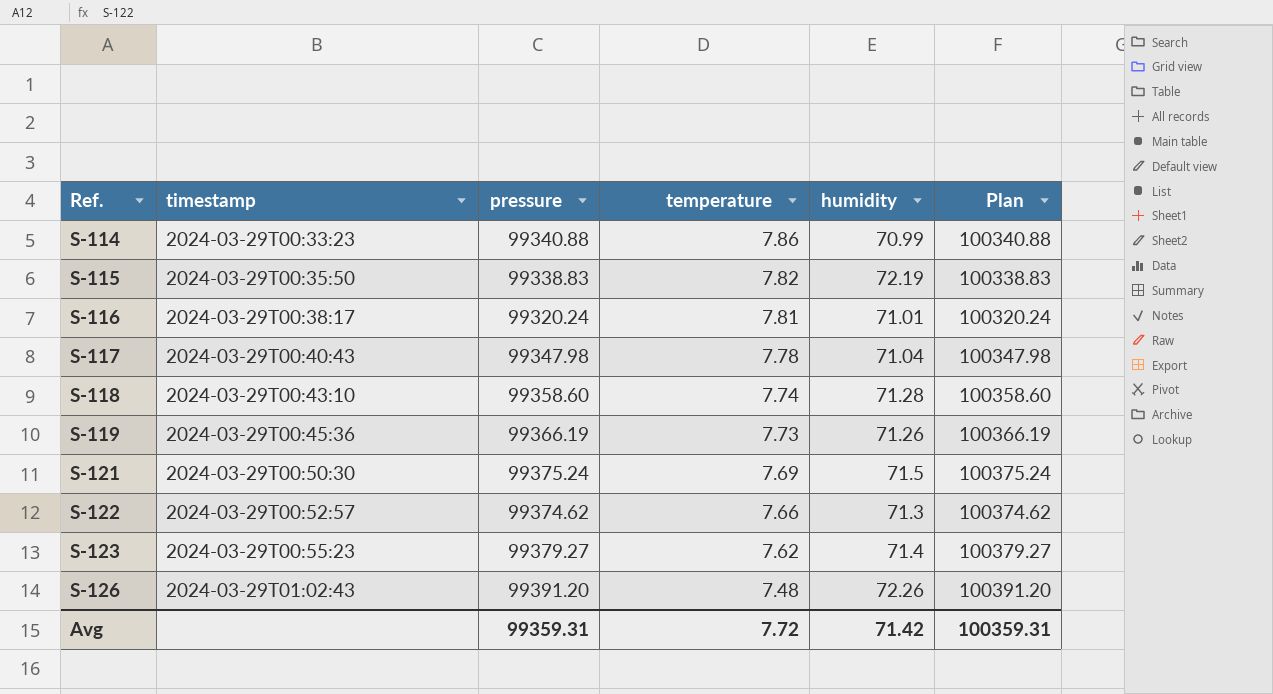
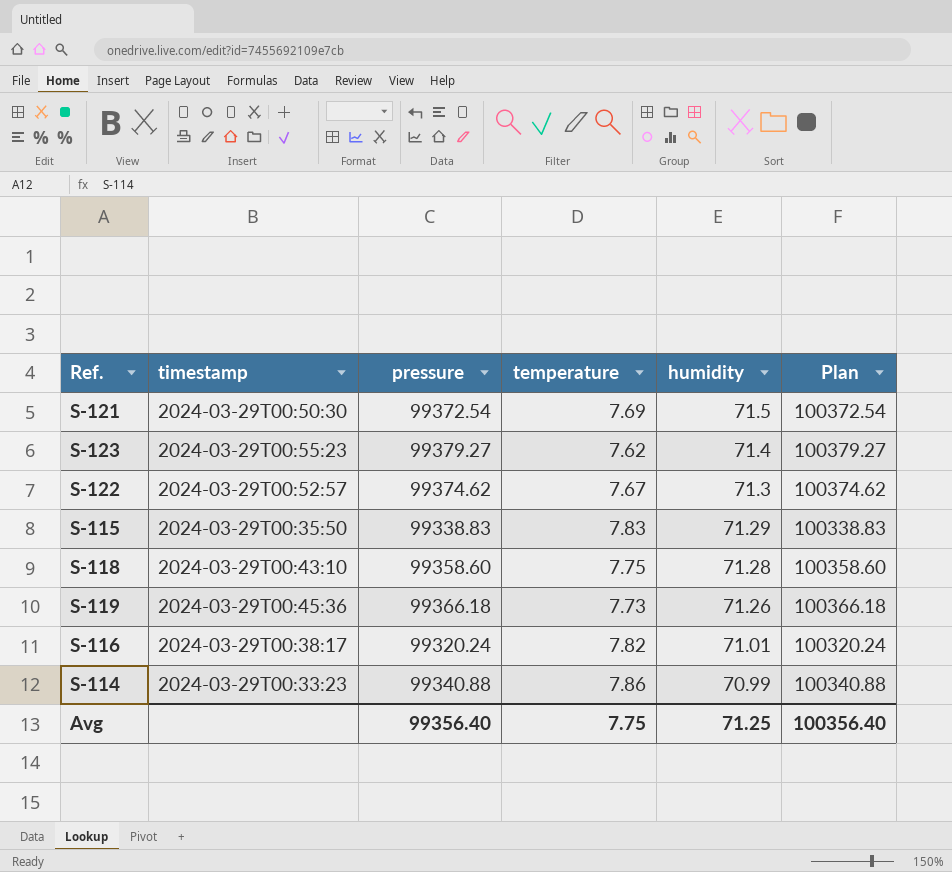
row order: Ref. ascending -> humidity descending
row S-117: 2024-03-29T00:40:43 | 99347.98 | 7.78 | 71.04 | 100347.98 -> none
row S-126: 2024-03-29T01:02:43 | 99391.20 | 7.48 | 72.26 | 100391.20 -> none
S-121 | pressure: 99375.24 -> 99372.54
S-121 | Plan: 100375.24 -> 100372.54
S-122 | temperature: 7.66 -> 7.67
S-115 | temperature: 7.82 -> 7.83
S-115 | humidity: 72.19 -> 71.29
S-118 | temperature: 7.74 -> 7.75
S-119 | pressure: 99366.19 -> 99366.18
S-119 | Plan: 100366.19 -> 100366.18
S-116 | temperature: 7.81 -> 7.82
Avg | pressure: 99359.31 -> 99356.40
Avg | temperature: 7.72 -> 7.75
Avg | humidity: 71.42 -> 71.25
Avg | Plan: 100359.31 -> 100356.40

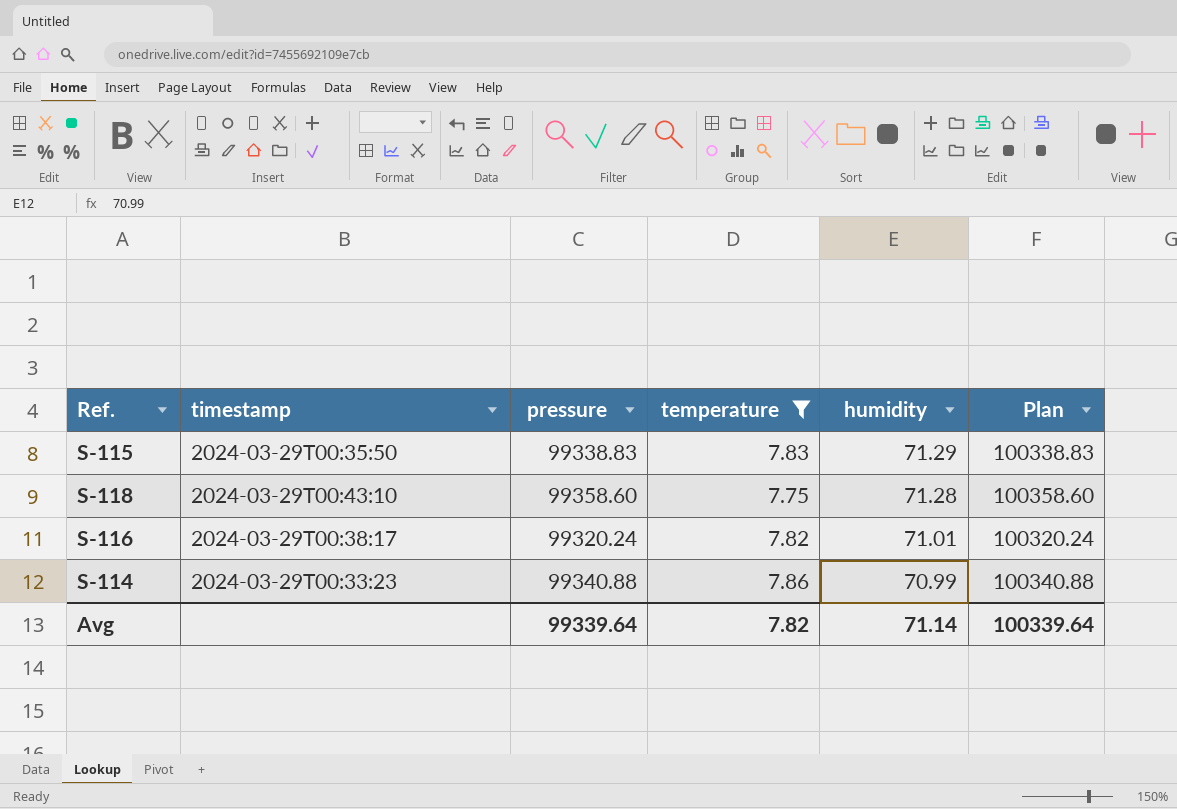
filter: none -> temperature >= 7.75
Avg | pressure: 99356.40 -> 99339.64
Avg | temperature: 7.75 -> 7.82
Avg | humidity: 71.25 -> 71.14
Avg | Plan: 100356.40 -> 100339.64

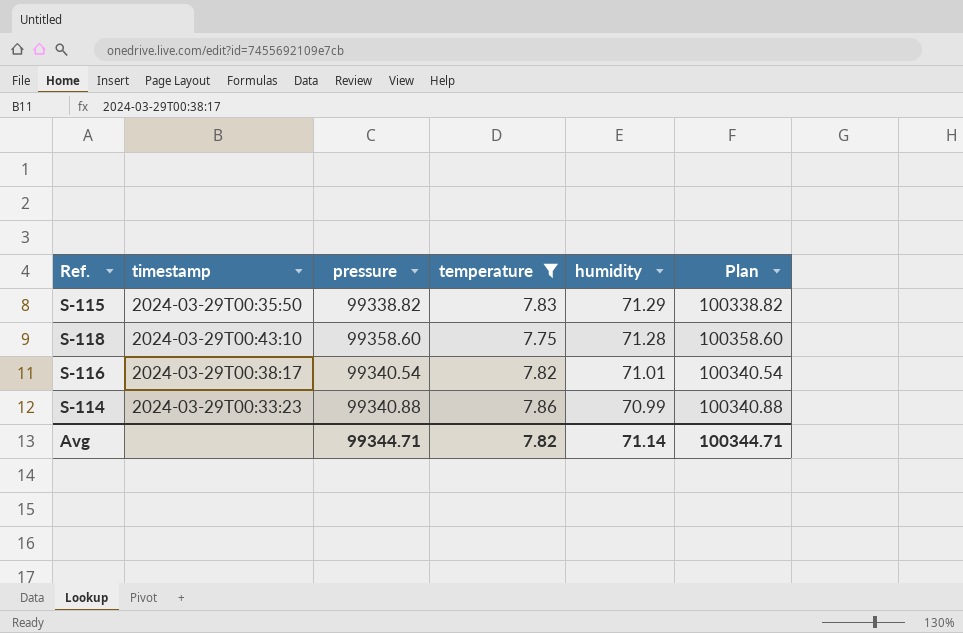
S-115 | pressure: 99338.83 -> 99338.82
S-115 | Plan: 100338.83 -> 100338.82
S-116 | pressure: 99320.24 -> 99340.54
S-116 | Plan: 100320.24 -> 100340.54
Avg | pressure: 99339.64 -> 99344.71
Avg | Plan: 100339.64 -> 100344.71

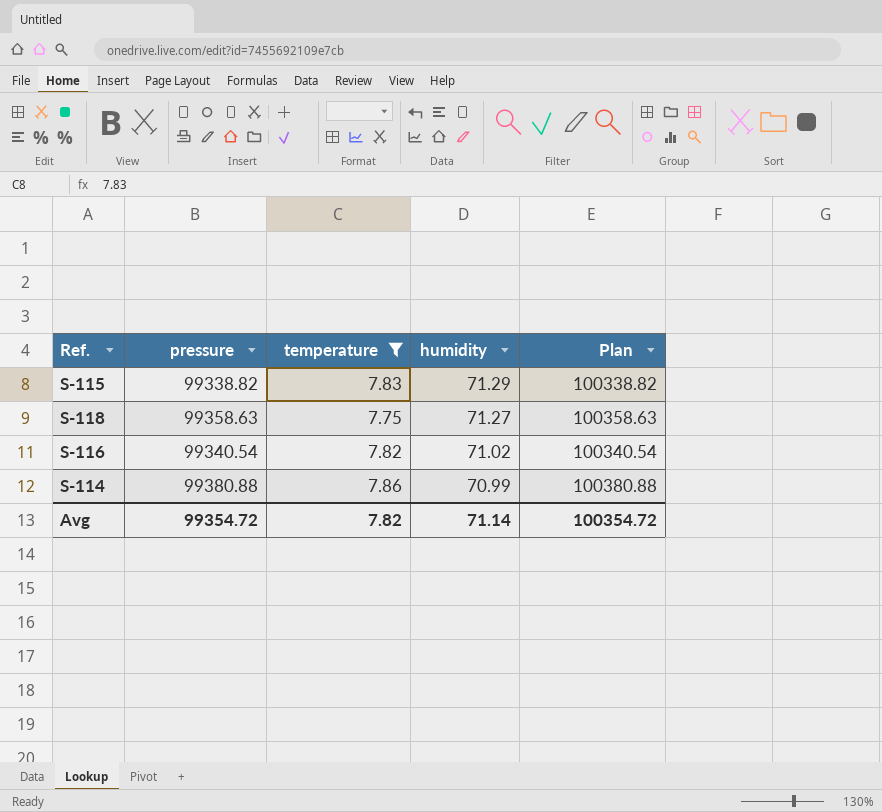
column timestamp | position: 2 -> none
S-118 | pressure: 99358.60 -> 99358.63
S-118 | humidity: 71.28 -> 71.27
S-118 | Plan: 100358.60 -> 100358.63
S-116 | humidity: 71.01 -> 71.02
S-114 | pressure: 99340.88 -> 99380.88
S-114 | Plan: 100340.88 -> 100380.88
Avg | pressure: 99344.71 -> 99354.72
Avg | Plan: 100344.71 -> 100354.72

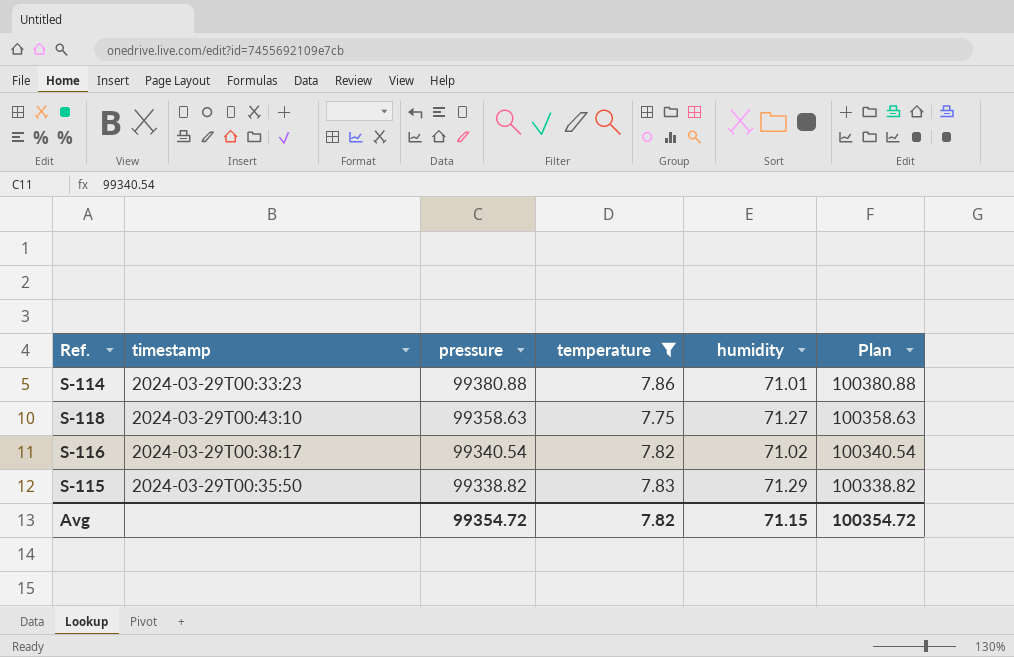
row order: humidity descending -> pressure descending
column timestamp | position: none -> 2
S-114 | humidity: 70.99 -> 71.01
Avg | humidity: 71.14 -> 71.15

